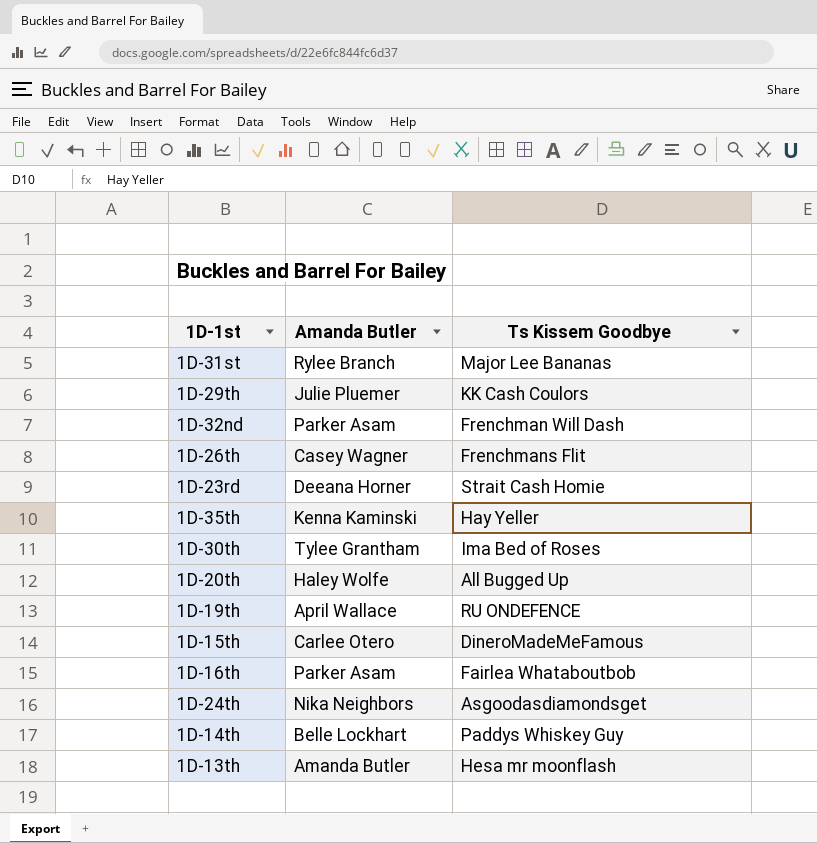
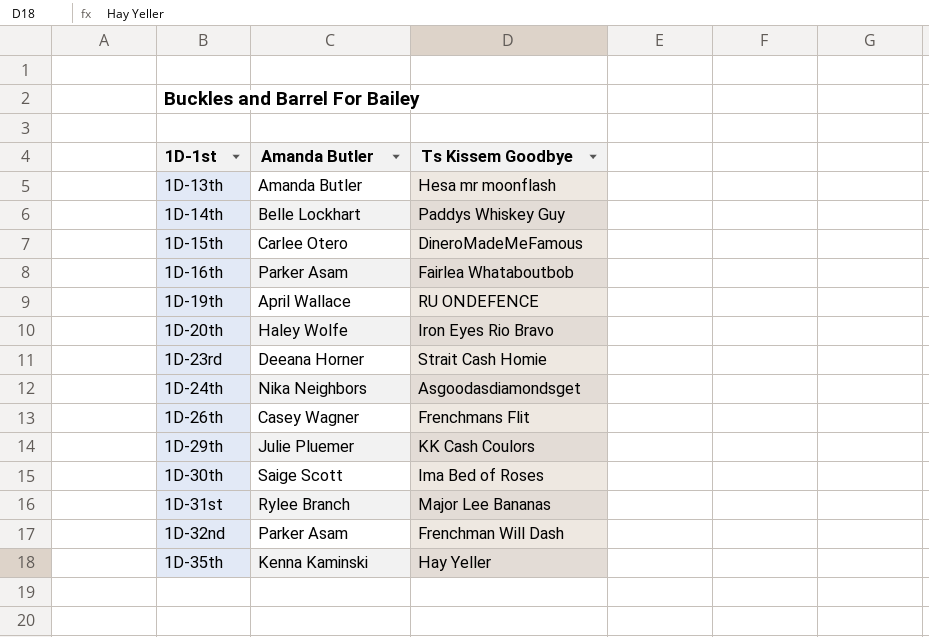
row order: none -> 1D-1st ascending
1D-20th | Ts Kissem Goodbye: All Bugged Up -> Iron Eyes Rio Bravo
1D-30th | Amanda Butler: Tylee Grantham -> Saige Scott

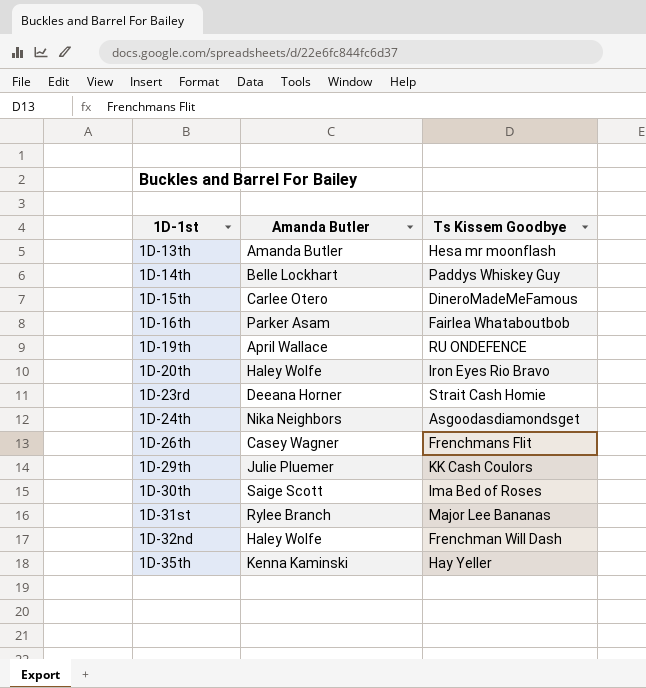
1D-32nd | Amanda Butler: Parker Asam -> Haley Wolfe

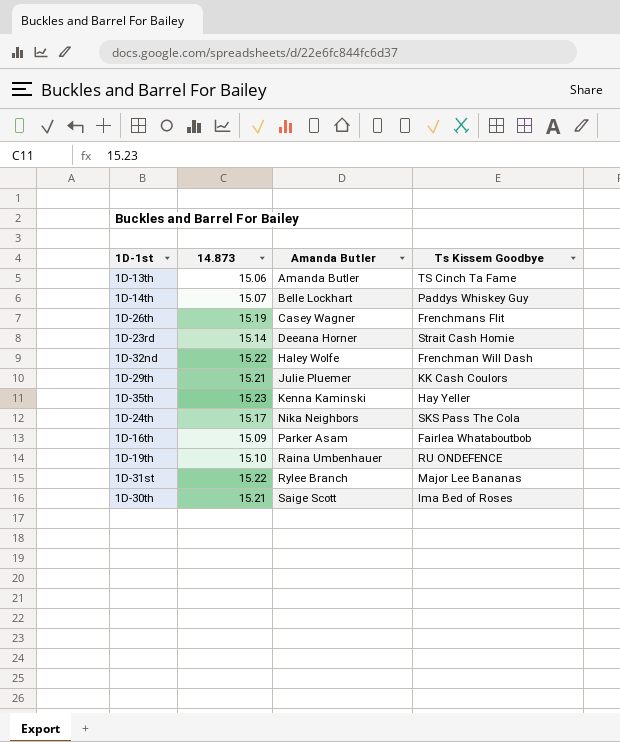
row order: 1D-1st ascending -> Amanda Butler ascending
column 14.873 | position: none -> 2
row 1D-15th: Carlee Otero | DineroMadeMeFamous -> none
row 1D-20th: Haley Wolfe | Iron Eyes Rio Bravo -> none
1D-13th | Ts Kissem Goodbye: Hesa mr moonflash -> TS Cinch Ta Fame
1D-24th | Ts Kissem Goodbye: Asgoodasdiamondsget -> SKS Pass The Cola
1D-19th | Amanda Butler: April Wallace -> Raina Umbenhauer

